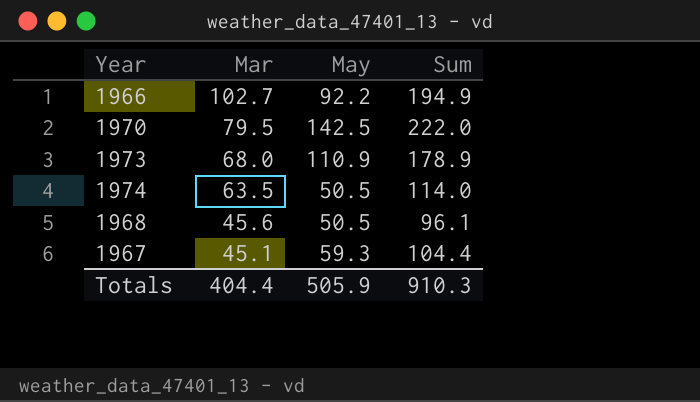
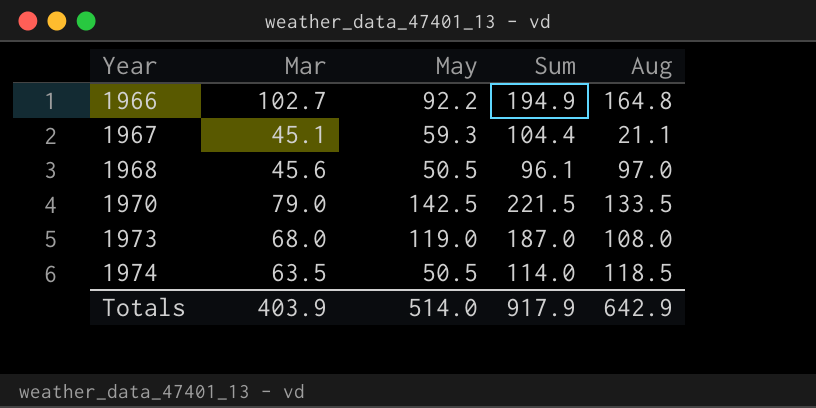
row order: Mar descending -> Year ascending
column Aug | position: none -> 5
1970 | Mar: 79.5 -> 79.0
1970 | Sum: 222.0 -> 221.5
1973 | May: 110.9 -> 119.0
1973 | Sum: 178.9 -> 187.0
Totals | Mar: 404.4 -> 403.9
Totals | May: 505.9 -> 514.0
Totals | Sum: 910.3 -> 917.9

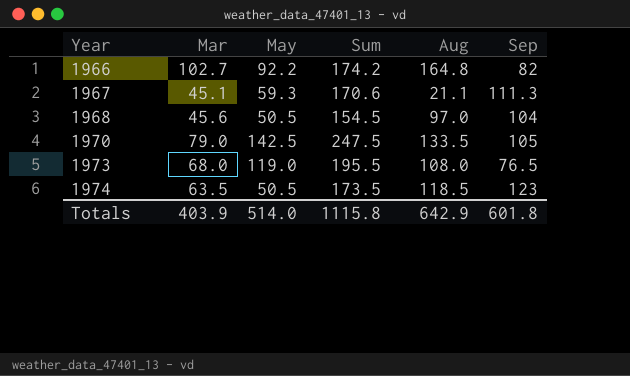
column Sum | formula: [Mar] + [May] -> [May] + [Sep]
column Sep | position: none -> 6
Totals | Sum: 917.9 -> 1115.8

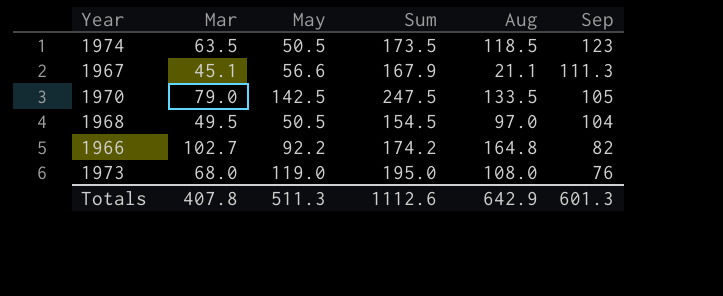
row order: Year ascending -> Sep descending
1967 | May: 59.3 -> 56.6
1967 | Sum: 170.6 -> 167.9
1968 | Mar: 45.6 -> 49.5
1973 | Sum: 195.5 -> 195.0
1973 | Sep: 76.5 -> 76
Totals | Mar: 403.9 -> 407.8
Totals | May: 514.0 -> 511.3
Totals | Sum: 1115.8 -> 1112.6
Totals | Sep: 601.8 -> 601.3

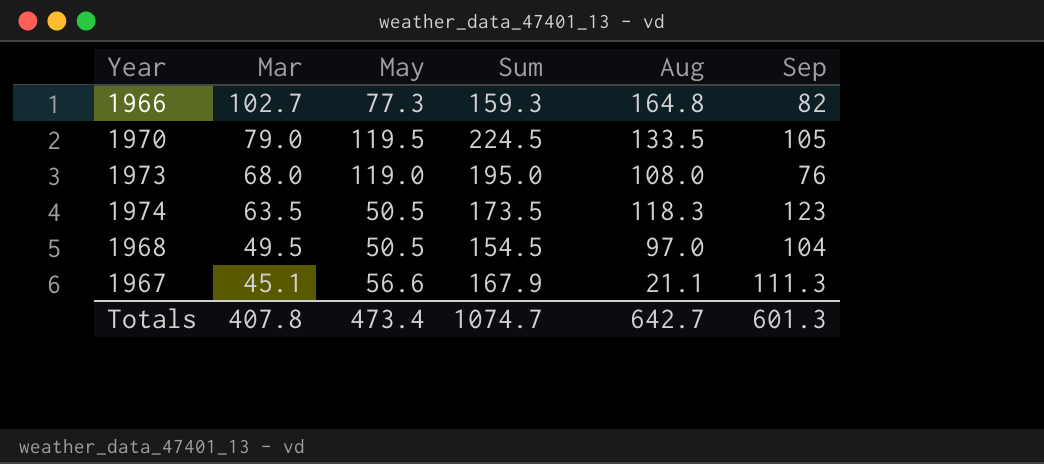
row order: Sep descending -> Mar descending
1966 | May: 92.2 -> 77.3
1966 | Sum: 174.2 -> 159.3
1970 | May: 142.5 -> 119.5
1970 | Sum: 247.5 -> 224.5
1974 | Aug: 118.5 -> 118.3
Totals | May: 511.3 -> 473.4
Totals | Sum: 1112.6 -> 1074.7
Totals | Aug: 642.9 -> 642.7

